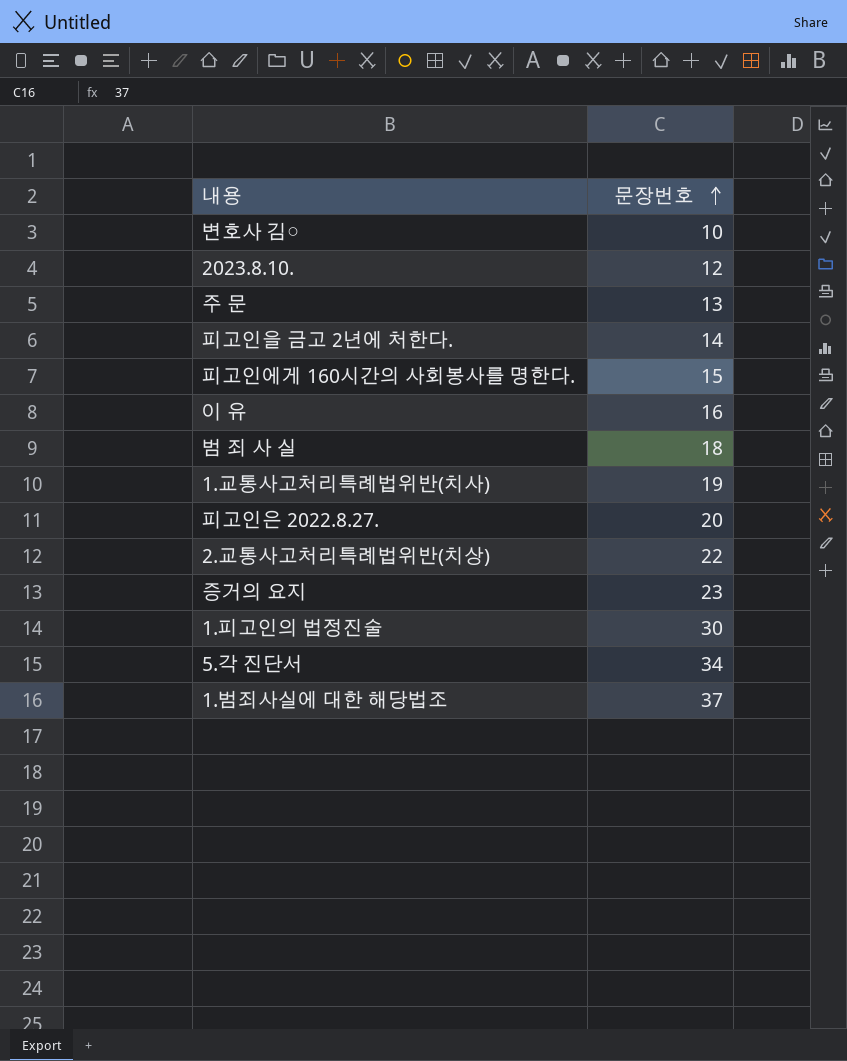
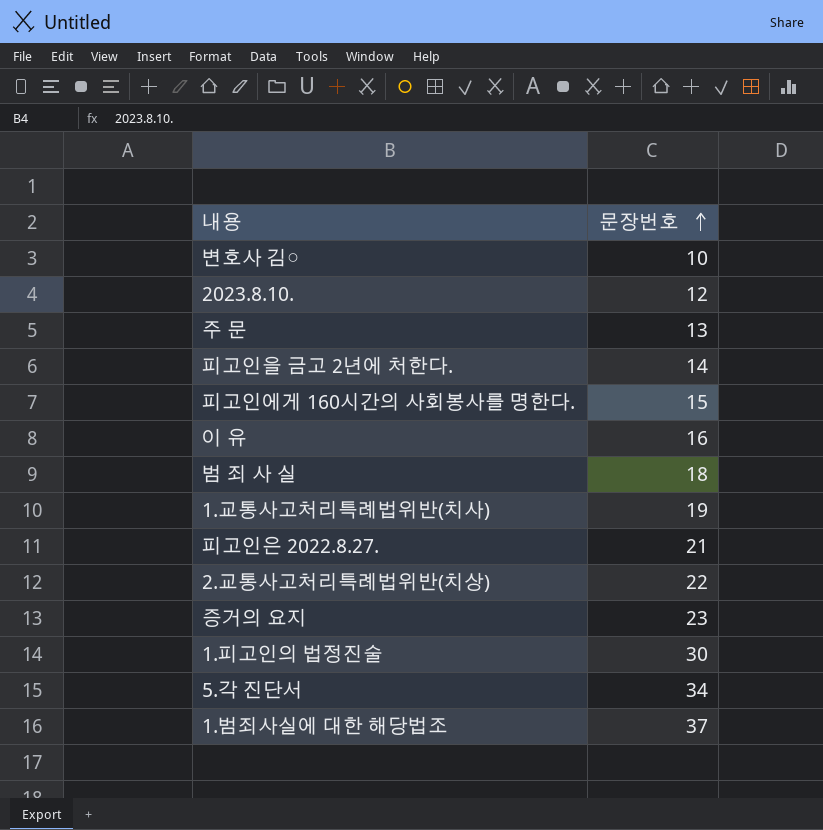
피고인은 2022.8.27. | 문장번호: 20 -> 21

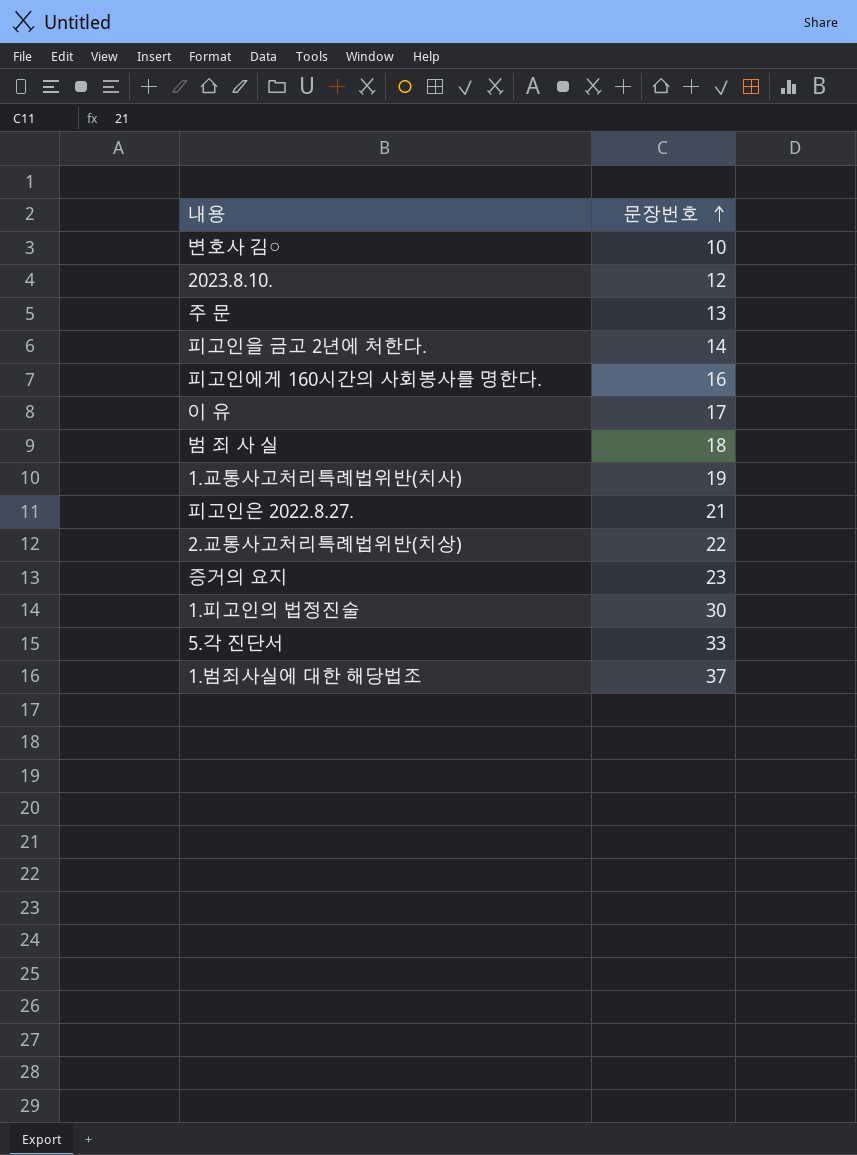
피고인에게 160시간의 사회봉사를 명한다. | 문장번호: 15 -> 16
이 유 | 문장번호: 16 -> 17
5.각 진단서 | 문장번호: 34 -> 33

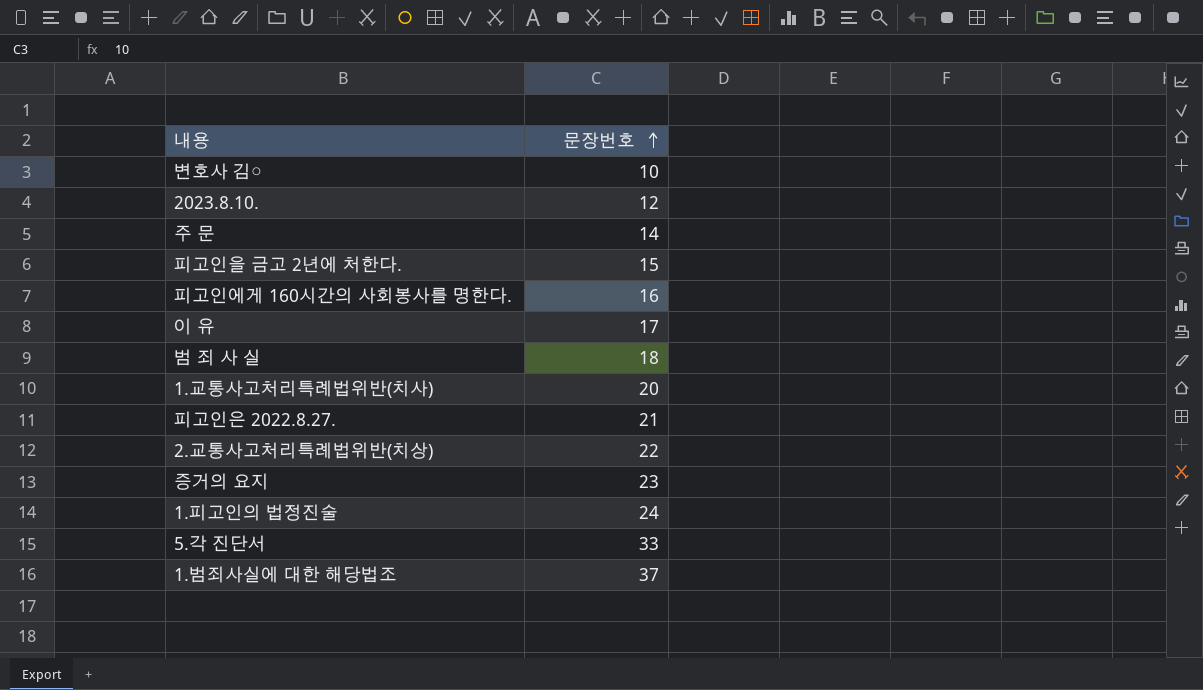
주 문 | 문장번호: 13 -> 14
피고인을 금고 2년에 처한다. | 문장번호: 14 -> 15
1.교통사고처리특례법위반(치사) | 문장번호: 19 -> 20
1.피고인의 법정진술 | 문장번호: 30 -> 24

